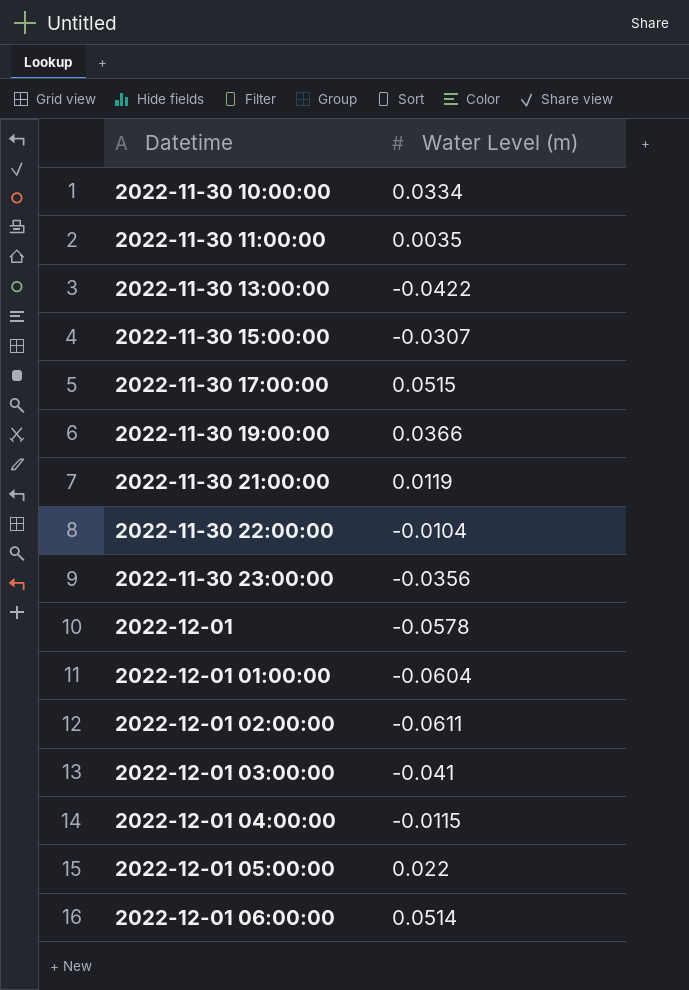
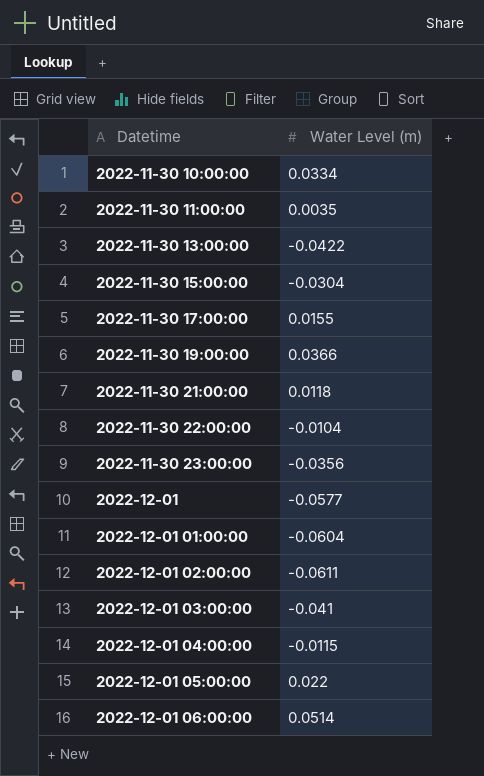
2022-11-30 15:00:00 | Water Level (m): -0.0307 -> -0.0304
2022-11-30 17:00:00 | Water Level (m): 0.0515 -> 0.0155
2022-11-30 21:00:00 | Water Level (m): 0.0119 -> 0.0118
2022-12-01 | Water Level (m): -0.0578 -> -0.0577

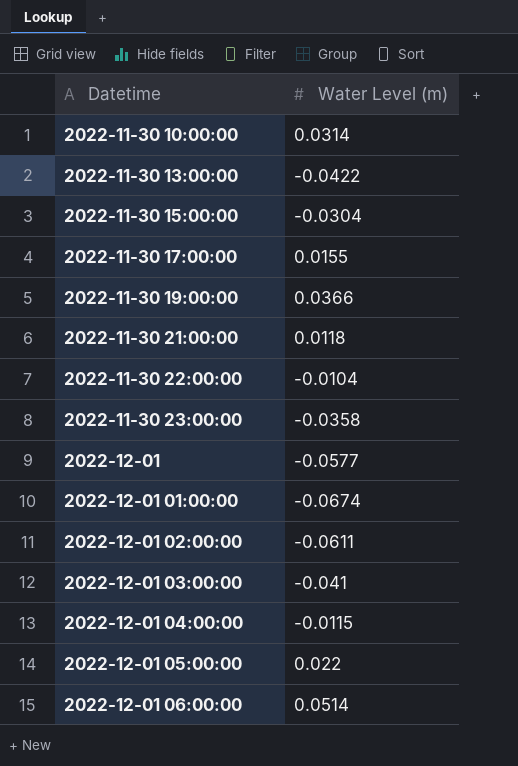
row 2022-11-30 11:00:00: 0.0035 -> none
2022-11-30 10:00:00 | Water Level (m): 0.0334 -> 0.0314
2022-11-30 23:00:00 | Water Level (m): -0.0356 -> -0.0358
2022-12-01 01:00:00 | Water Level (m): -0.0604 -> -0.0674

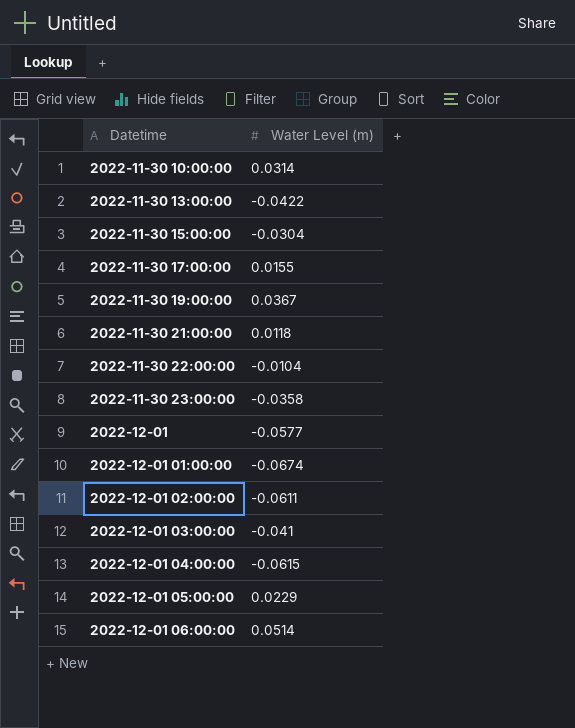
2022-11-30 19:00:00 | Water Level (m): 0.0366 -> 0.0367
2022-12-01 04:00:00 | Water Level (m): -0.0115 -> -0.0615
2022-12-01 05:00:00 | Water Level (m): 0.022 -> 0.0229

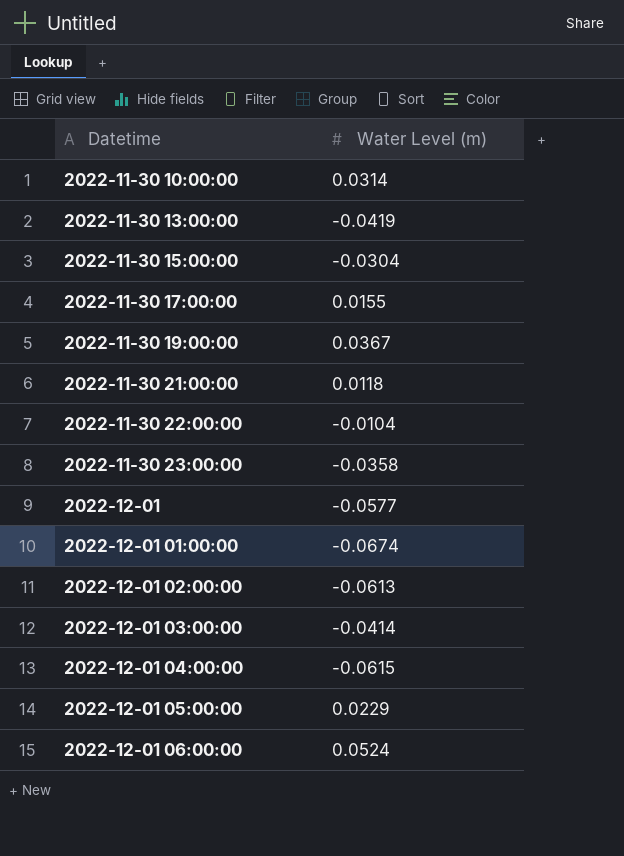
2022-11-30 13:00:00 | Water Level (m): -0.0422 -> -0.0419
2022-12-01 02:00:00 | Water Level (m): -0.0611 -> -0.0613
2022-12-01 03:00:00 | Water Level (m): -0.041 -> -0.0414
2022-12-01 06:00:00 | Water Level (m): 0.0514 -> 0.0524

